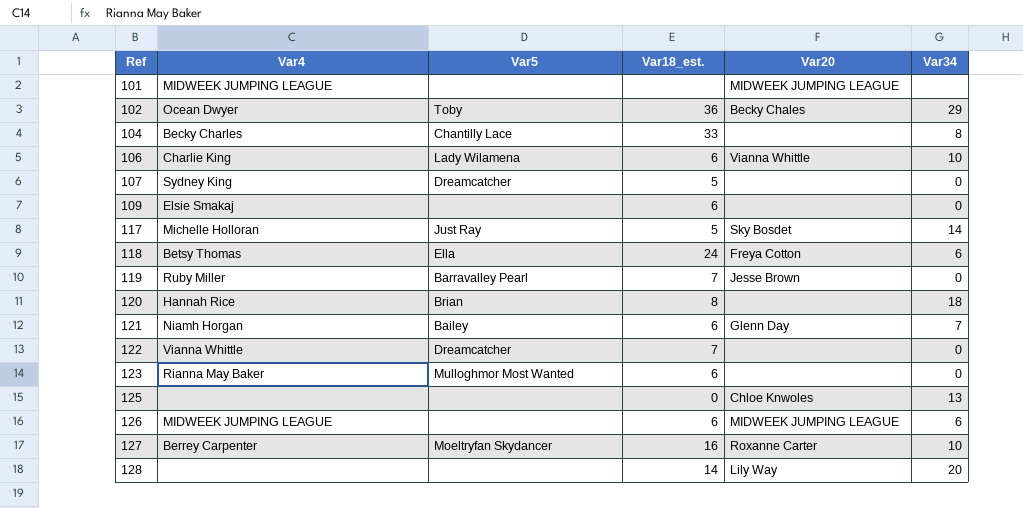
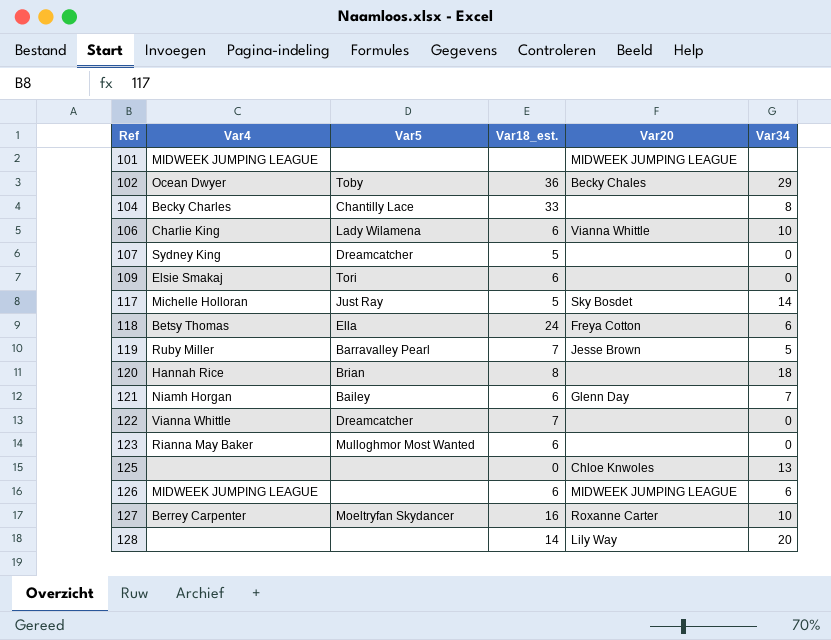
109 | Var5: none -> Tori
119 | Var34: 0 -> 5

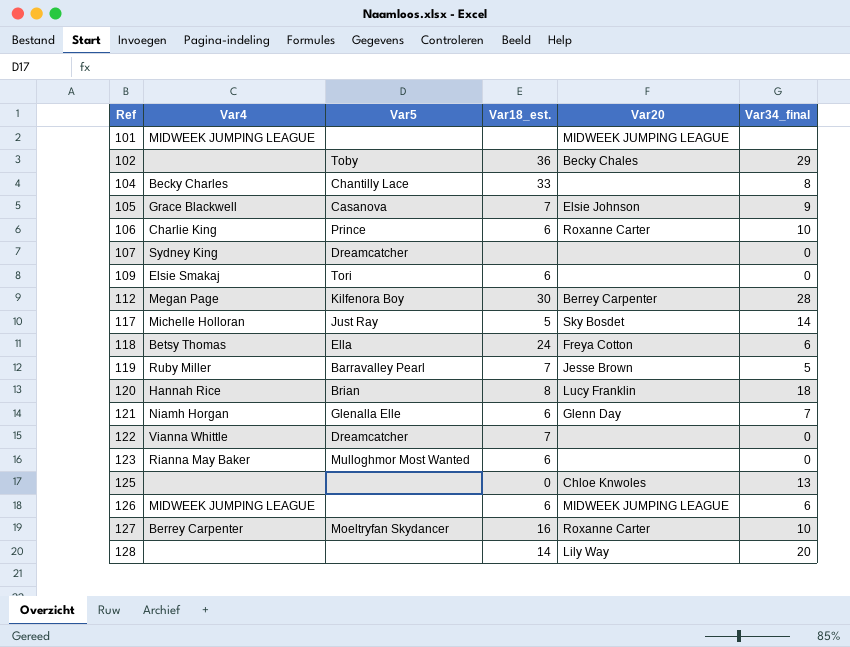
column name: Var34 -> Var34_final
102 | Var4: Ocean Dwyer -> none
row 105: none -> Grace Blackwell | Casanova | 7 | Elsie Johnson | 9
106 | Var5: Lady Wilamena -> Prince
106 | Var20: Vianna Whittle -> Roxanne Carter
107 | Var18_est.: 5 -> none
row 112: none -> Megan Page | Kilfenora Boy | 30 | Berrey Carpenter | 28
120 | Var20: none -> Lucy Franklin
121 | Var5: Bailey -> Glenalla Elle

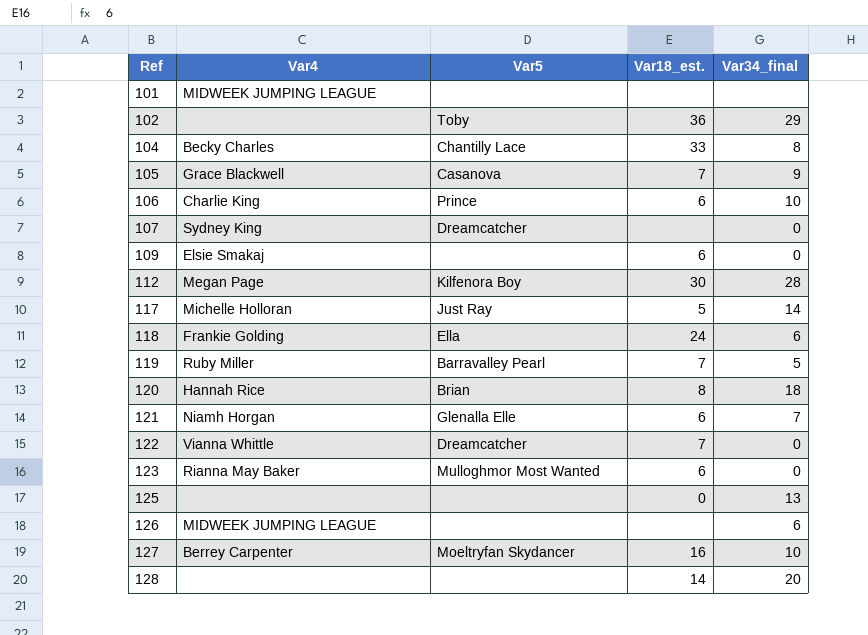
column Var20 | position: 5 -> none
109 | Var5: Tori -> none
118 | Var4: Betsy Thomas -> Frankie Golding
126 | Var18_est.: 6 -> none

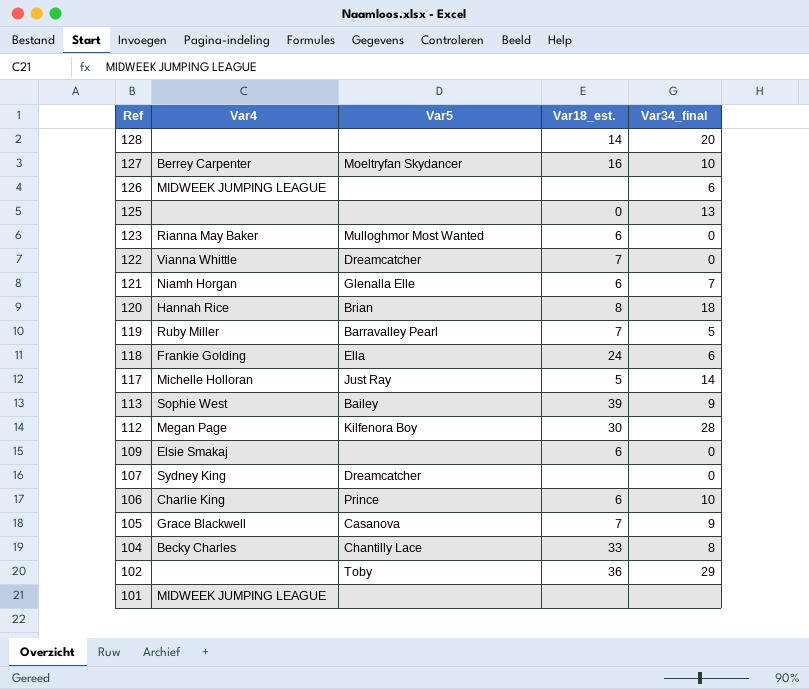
row order: Ref ascending -> Ref descending
row 113: none -> Sophie West | Bailey | 39 | 9

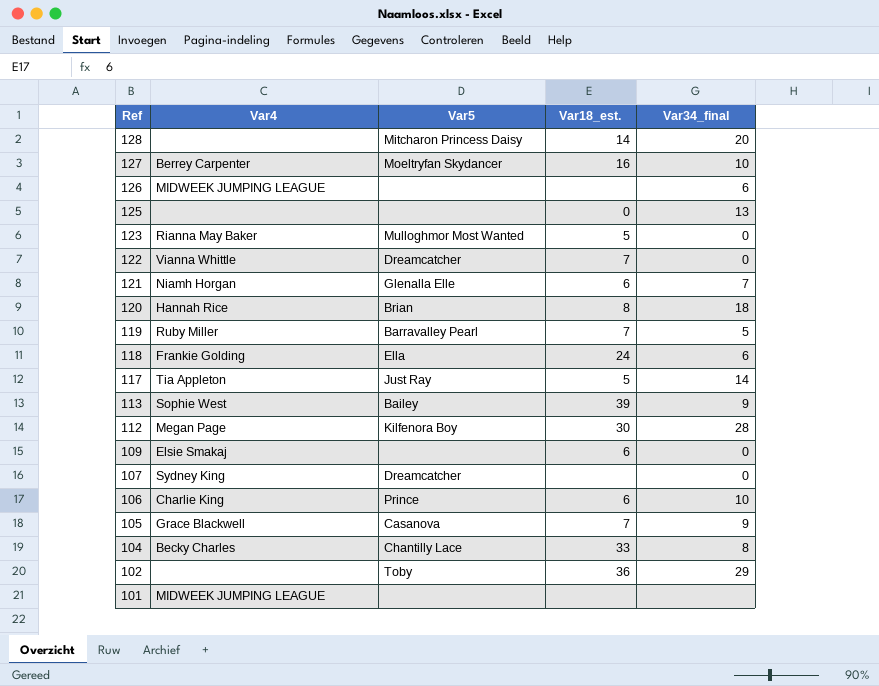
128 | Var5: none -> Mitcharon Princess Daisy
123 | Var18_est.: 6 -> 5
117 | Var4: Michelle Holloran -> Tia Appleton

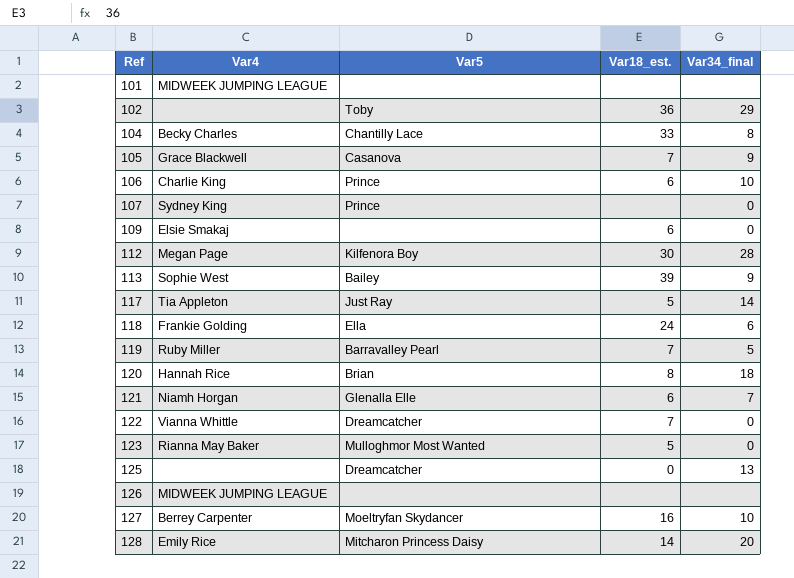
row order: Ref descending -> Ref ascending
107 | Var5: Dreamcatcher -> Prince
125 | Var5: none -> Dreamcatcher
126 | Var34_final: 6 -> none
128 | Var4: none -> Emily Rice

